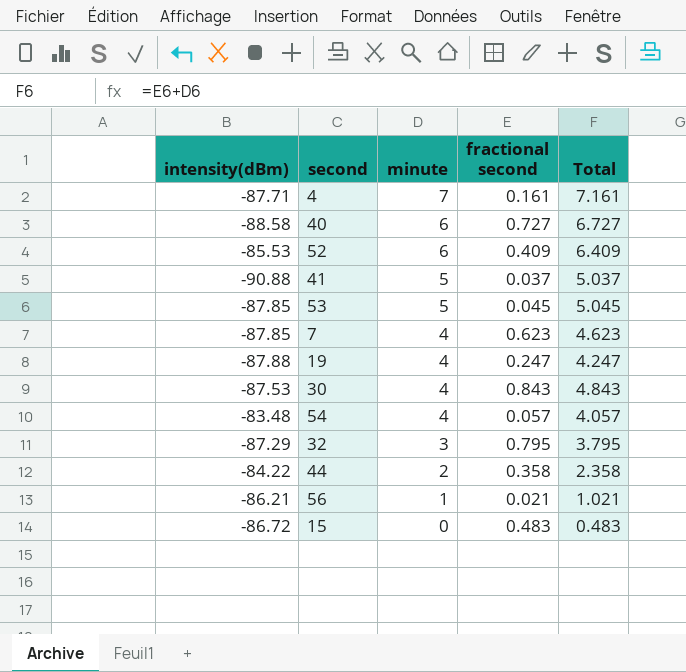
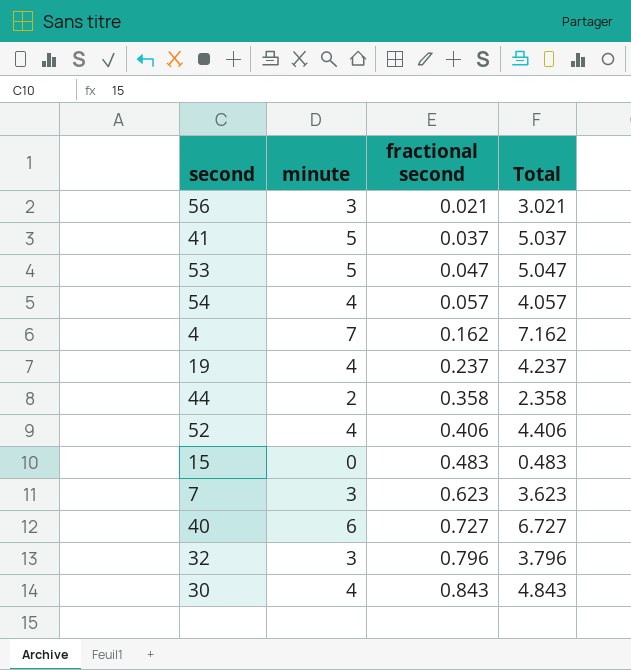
row order: minute descending -> fractional second ascending
column intensity(dBm) | position: 1 -> none
56 | minute: 1 -> 3
56 | Total: 1.021 -> 3.021
53 | fractional second: 0.045 -> 0.047
53 | Total: 5.045 -> 5.047
4 | fractional second: 0.161 -> 0.162
4 | Total: 7.161 -> 7.162
19 | fractional second: 0.247 -> 0.237
19 | Total: 4.247 -> 4.237
52 | minute: 6 -> 4
52 | fractional second: 0.409 -> 0.406
52 | Total: 6.409 -> 4.406
7 | minute: 4 -> 3
7 | Total: 4.623 -> 3.623
32 | fractional second: 0.795 -> 0.796
32 | Total: 3.795 -> 3.796

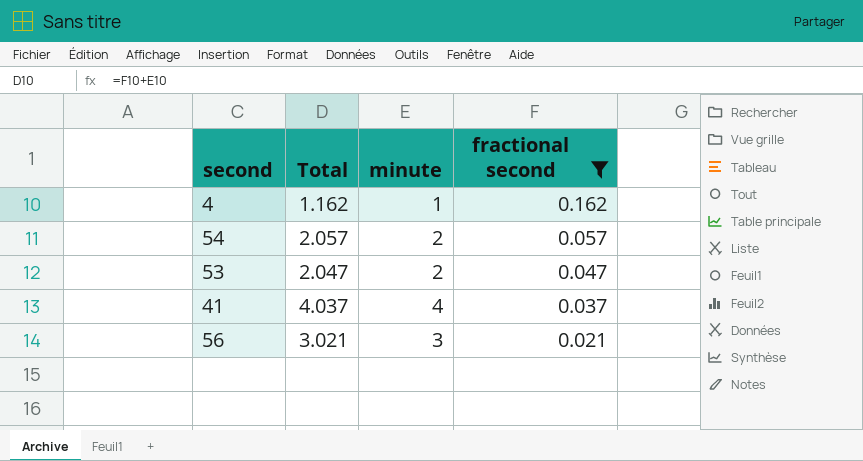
filter: none -> fractional second <= 0.162
row order: fractional second ascending -> fractional second descending
column Total | position: 4 -> 2
4 | Total: 7.162 -> 1.162
4 | minute: 7 -> 1
54 | Total: 4.057 -> 2.057
54 | minute: 4 -> 2
53 | Total: 5.047 -> 2.047
53 | minute: 5 -> 2
41 | Total: 5.037 -> 4.037
41 | minute: 5 -> 4

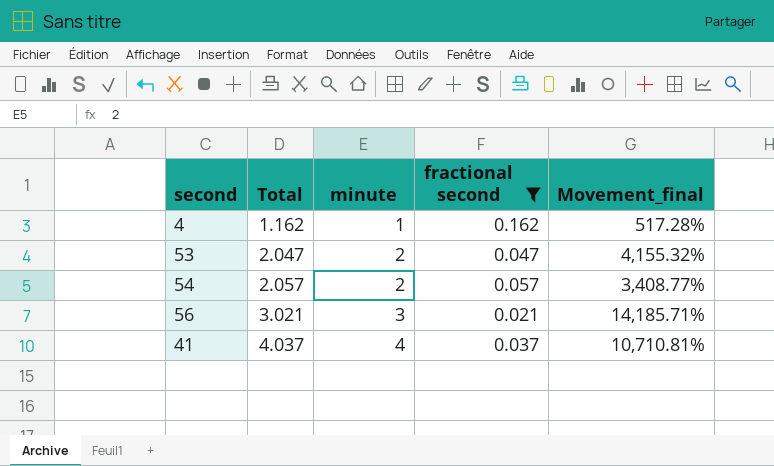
row order: fractional second descending -> Total ascending
column Movement_final | formula: none -> ([minute] - [fractional second]) / [fractional second]

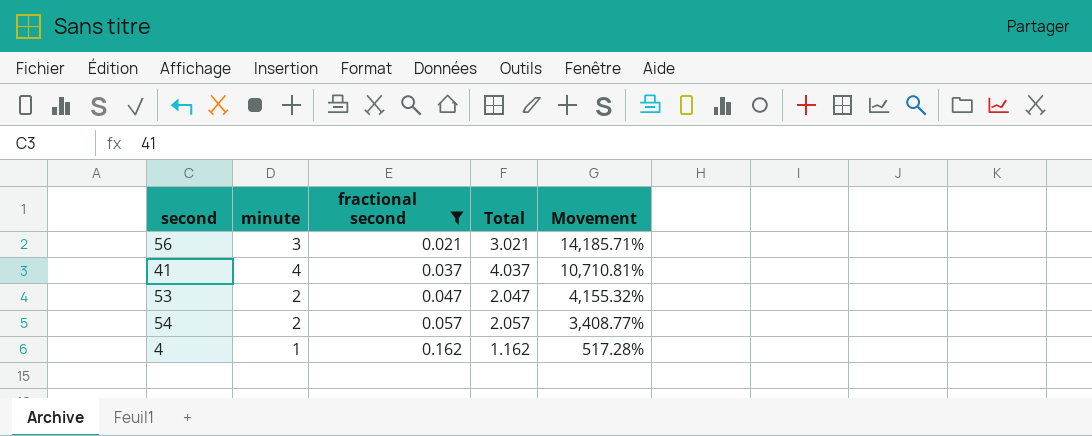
row order: Total ascending -> fractional second ascending
column Total | position: 2 -> 4
column name: Movement_final -> Movement

